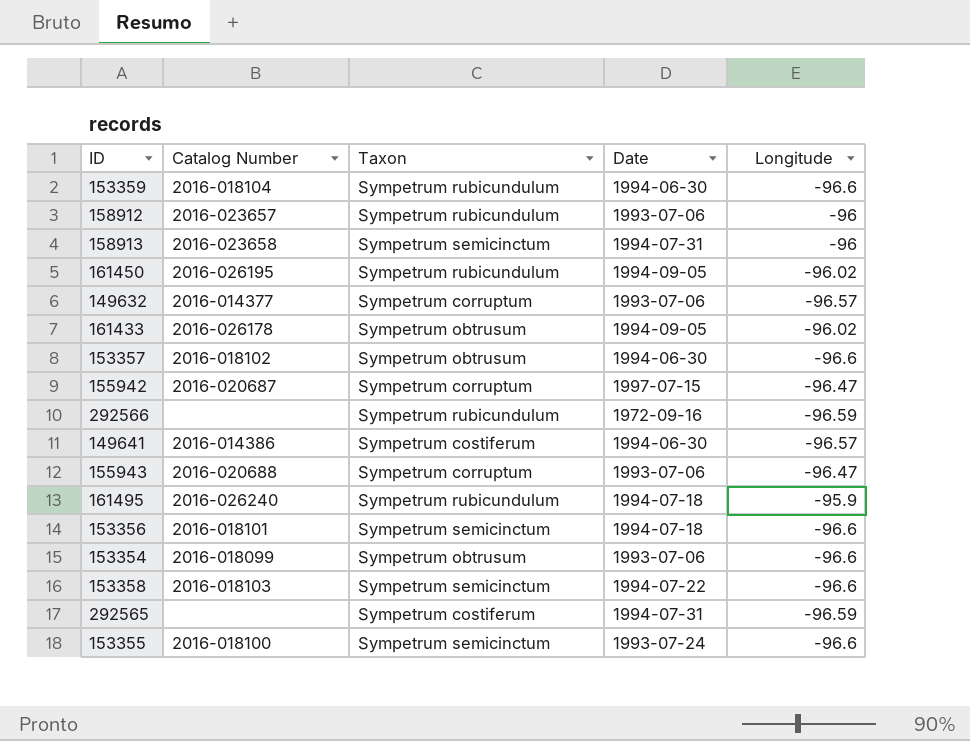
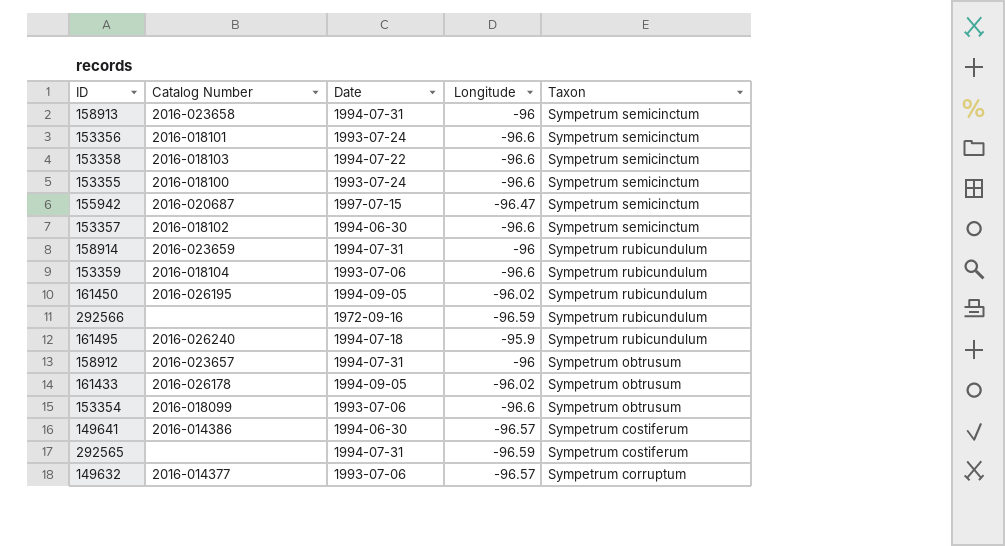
row order: none -> Taxon descending
column Taxon | position: 3 -> 5
row 155943: 2016-020688 | Sympetrum corruptum | 1993-07-06 | -96.47 -> none
153356 | Date: 1994-07-18 -> 1993-07-24
155942 | Taxon: Sympetrum corruptum -> Sympetrum semicinctum
153357 | Taxon: Sympetrum obtrusum -> Sympetrum semicinctum
row 158914: none -> 2016-023659 | 1994-07-31 | -96 | Sympetrum rubicundulum
153359 | Date: 1994-06-30 -> 1993-07-06
158912 | Date: 1993-07-06 -> 1994-07-31
158912 | Taxon: Sympetrum rubicundulum -> Sympetrum obtrusum

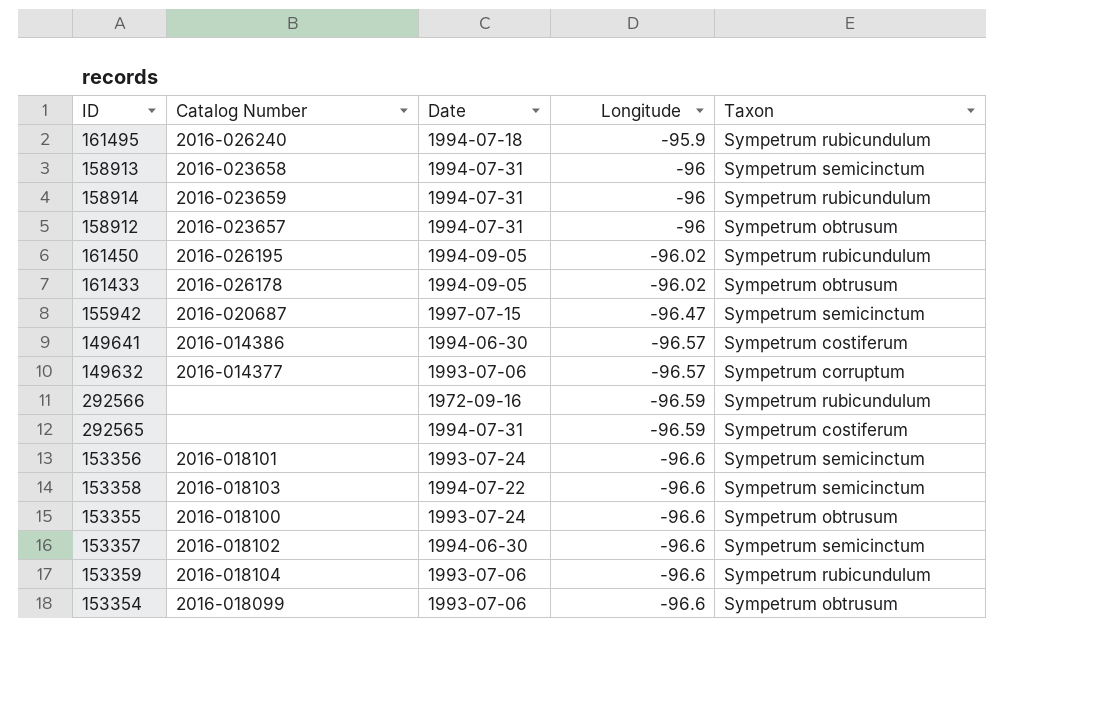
row order: Taxon descending -> Longitude descending
153355 | Taxon: Sympetrum semicinctum -> Sympetrum obtrusum

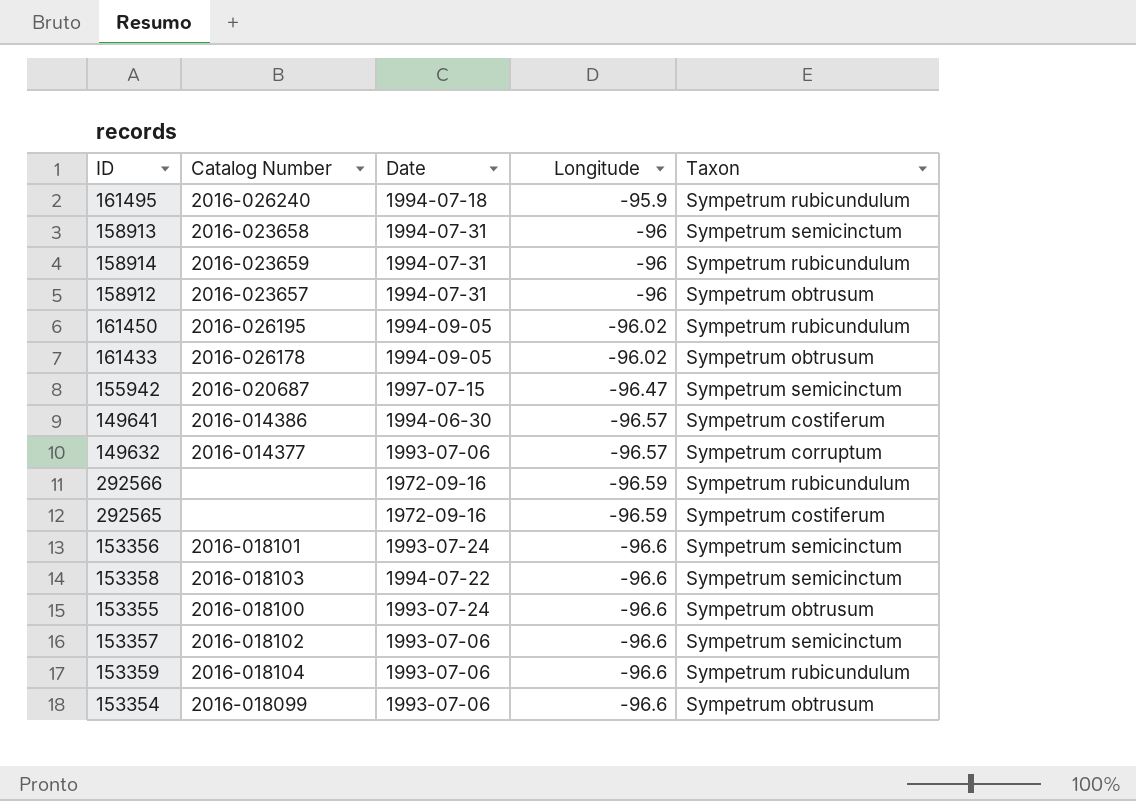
292565 | Date: 1994-07-31 -> 1972-09-16
153357 | Date: 1994-06-30 -> 1993-07-06

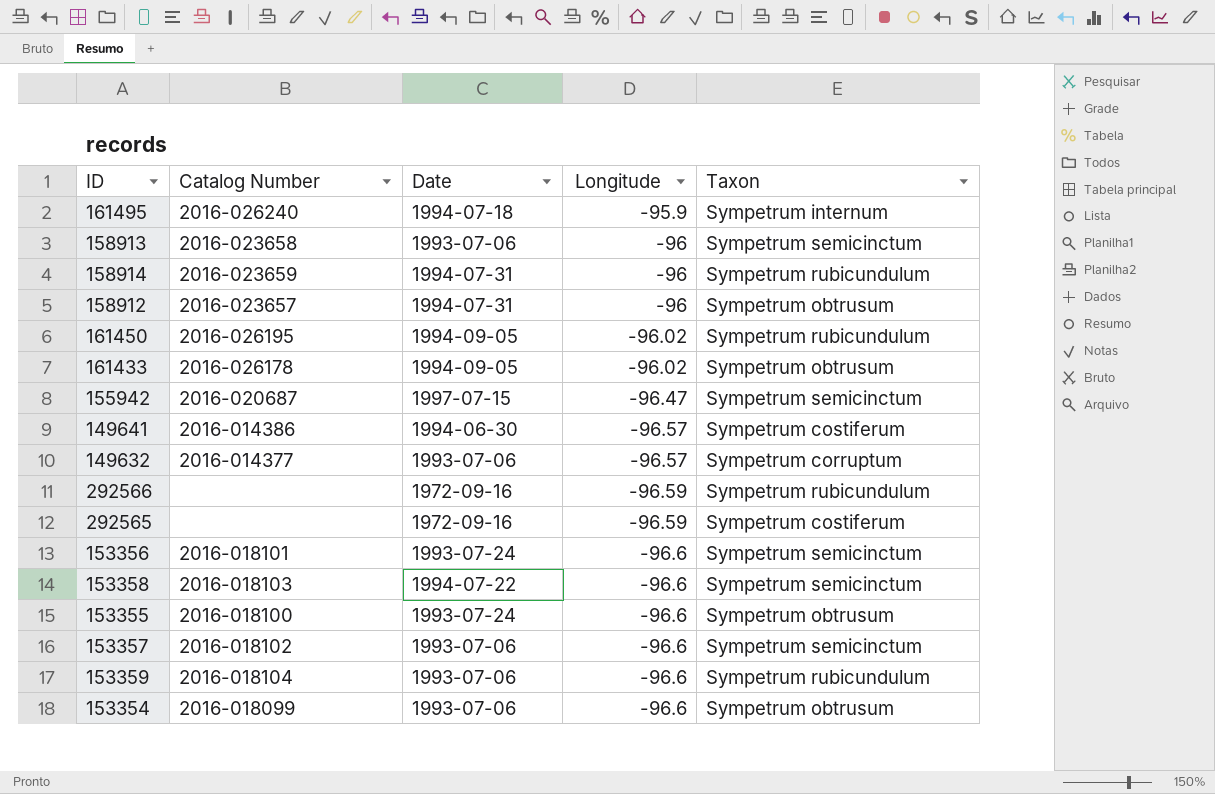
161495 | Taxon: Sympetrum rubicundulum -> Sympetrum internum
158913 | Date: 1994-07-31 -> 1993-07-06

